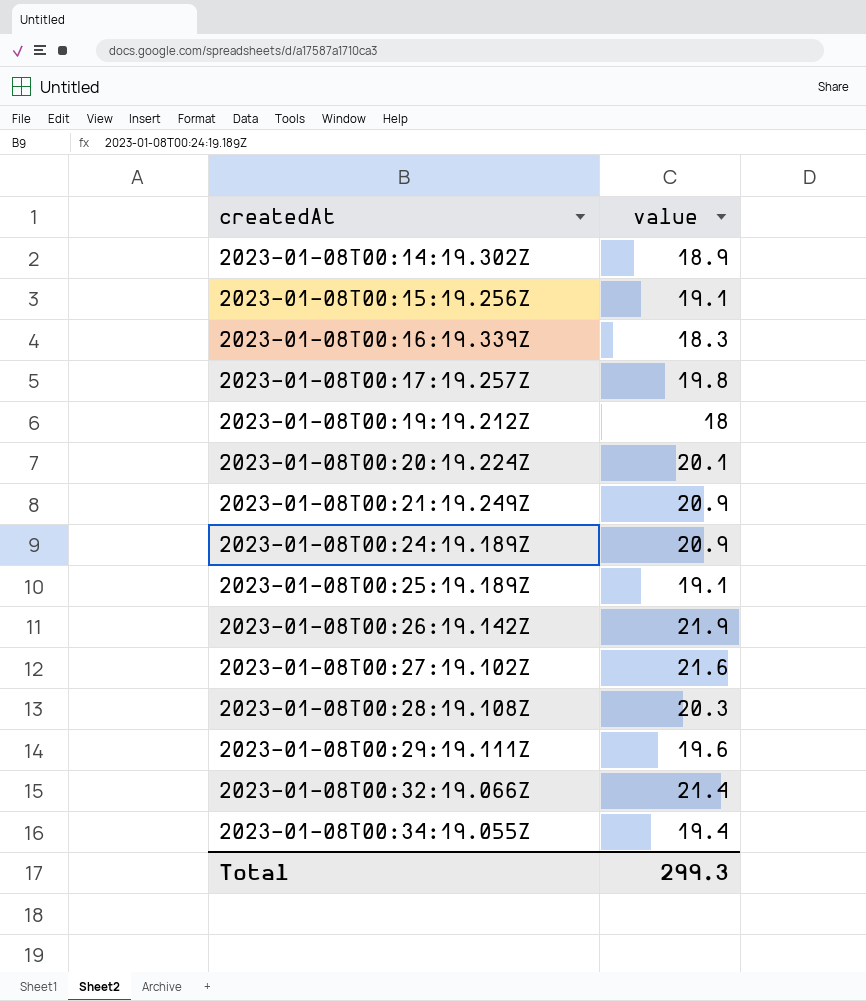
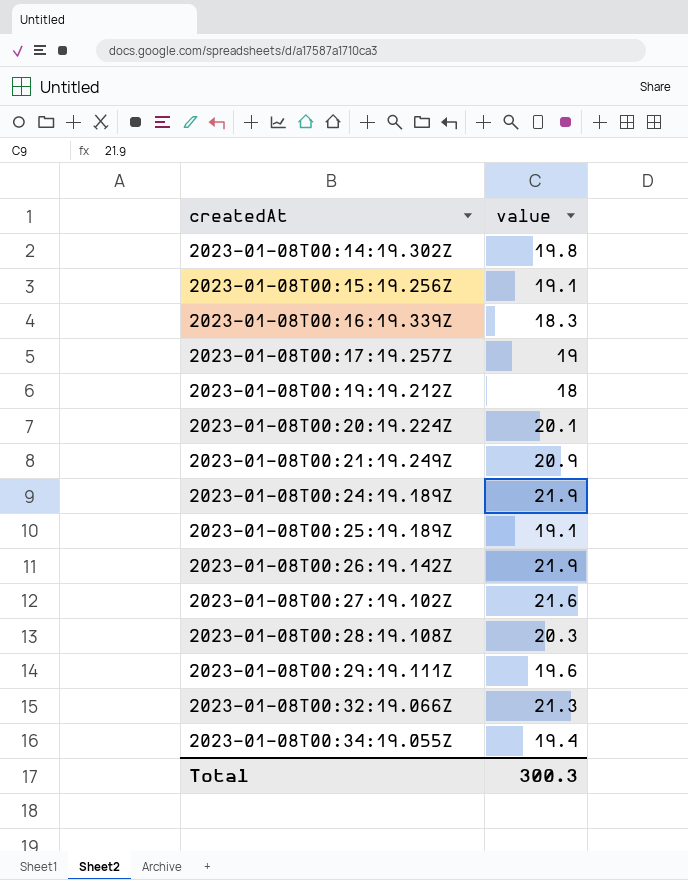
2023-01-08T00:14:19.302Z | value: 18.9 -> 19.8
2023-01-08T00:17:19.257Z | value: 19.8 -> 19
2023-01-08T00:24:19.189Z | value: 20.9 -> 21.9
2023-01-08T00:32:19.066Z | value: 21.4 -> 21.3
Total | value: 299.3 -> 300.3

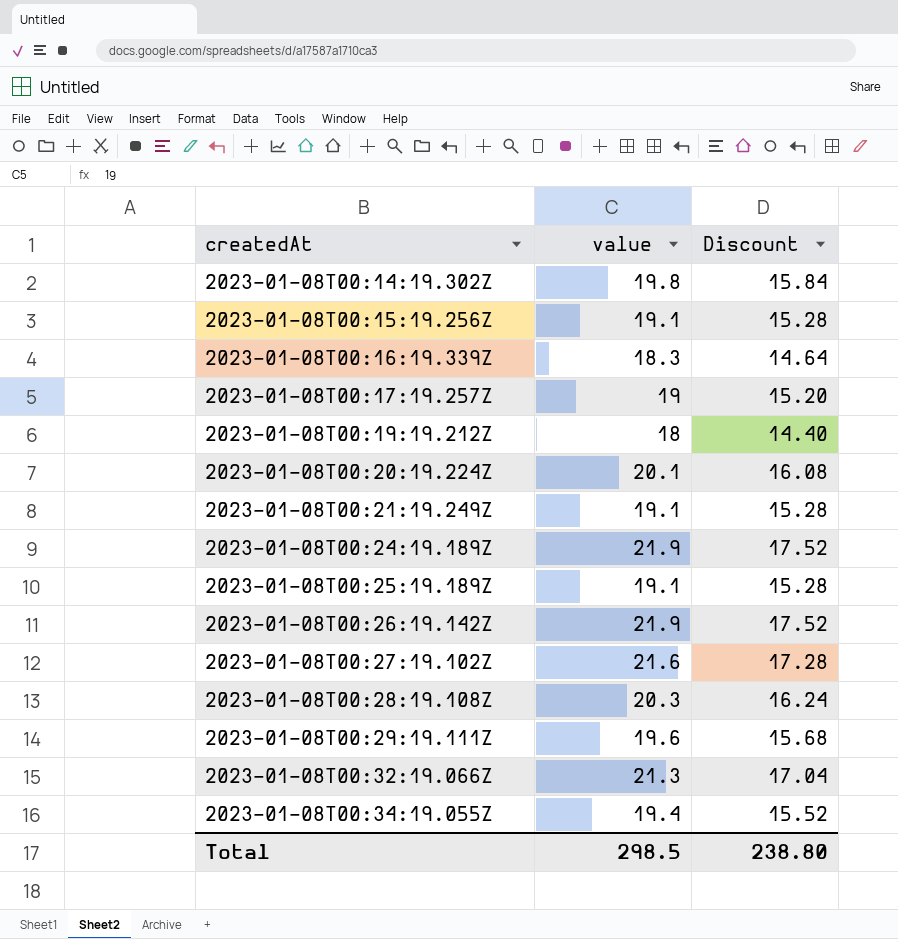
column Discount | formula: none -> [value] * 0.8
2023-01-08T00:21:19.249Z | value: 20.9 -> 19.1
Total | value: 300.3 -> 298.5

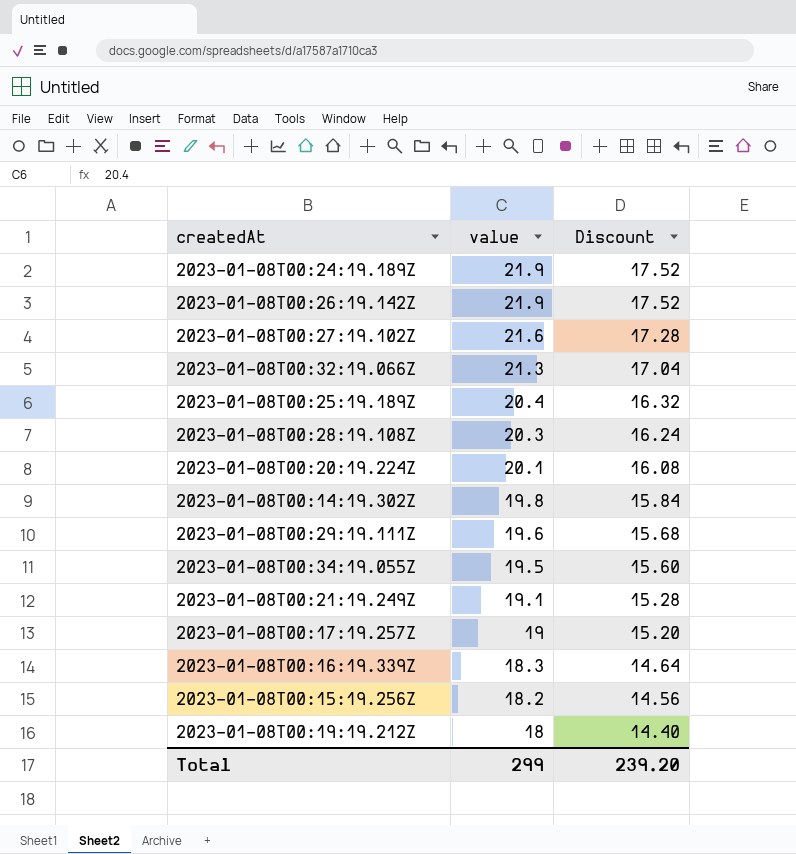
row order: createdAt ascending -> value descending
2023-01-08T00:25:19.189Z | value: 19.1 -> 20.4
2023-01-08T00:25:19.189Z | Discount: 15.28 -> 16.32
2023-01-08T00:34:19.055Z | value: 19.4 -> 19.5
2023-01-08T00:34:19.055Z | Discount: 15.52 -> 15.60
2023-01-08T00:15:19.256Z | value: 19.1 -> 18.2
2023-01-08T00:15:19.256Z | Discount: 15.28 -> 14.56
Total | value: 298.5 -> 299
Total | Discount: 238.80 -> 239.20

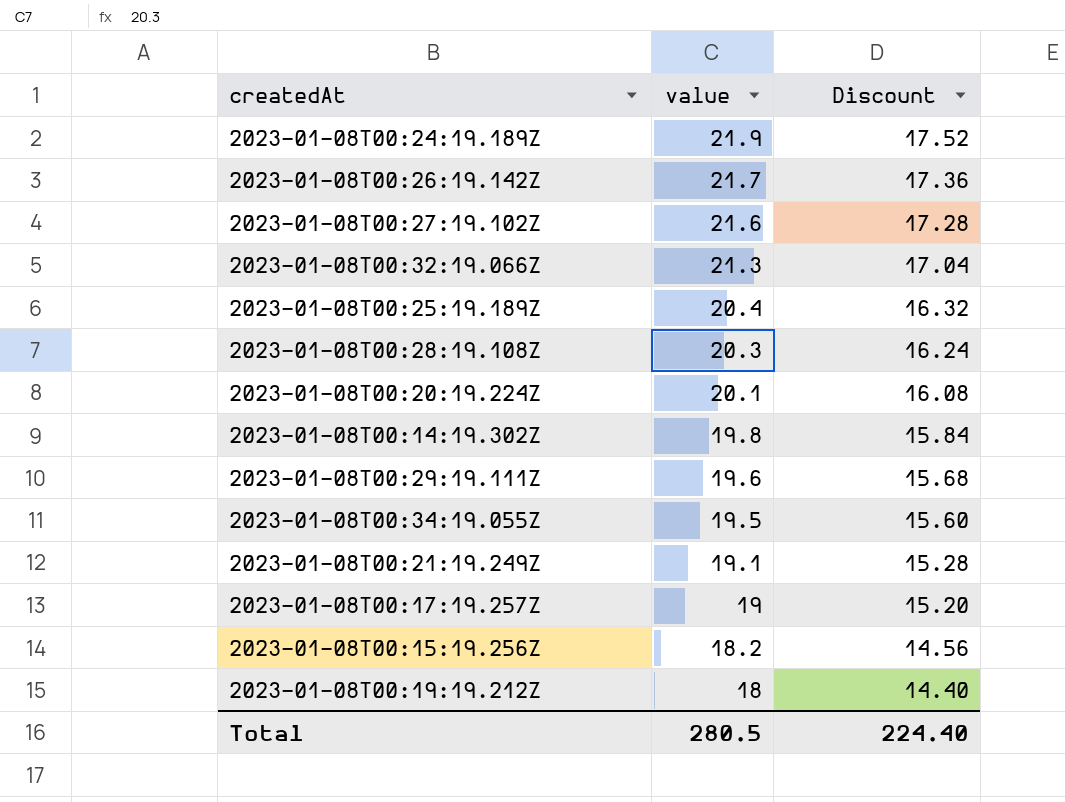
row 2023-01-08T00:16:19.339Z: 18.3 | 14.64 -> none
2023-01-08T00:26:19.142Z | value: 21.9 -> 21.7
2023-01-08T00:26:19.142Z | Discount: 17.52 -> 17.36
Total | value: 299 -> 280.5
Total | Discount: 239.20 -> 224.40

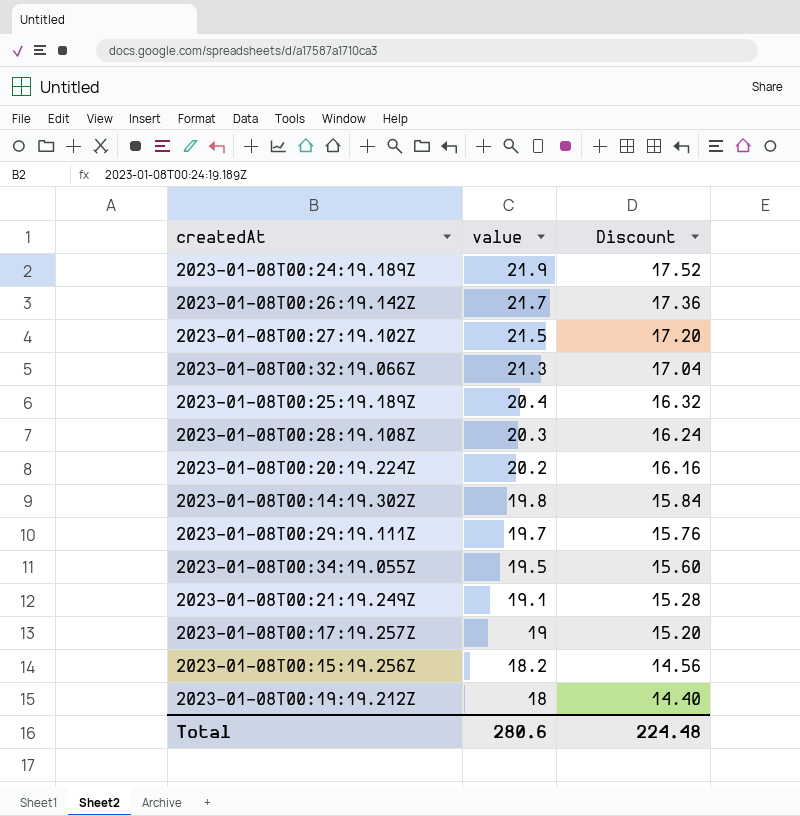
2023-01-08T00:27:19.102Z | value: 21.6 -> 21.5
2023-01-08T00:27:19.102Z | Discount: 17.28 -> 17.20
2023-01-08T00:20:19.224Z | value: 20.1 -> 20.2
2023-01-08T00:20:19.224Z | Discount: 16.08 -> 16.16
2023-01-08T00:29:19.111Z | value: 19.6 -> 19.7
2023-01-08T00:29:19.111Z | Discount: 15.68 -> 15.76
Total | value: 280.5 -> 280.6
Total | Discount: 224.40 -> 224.48

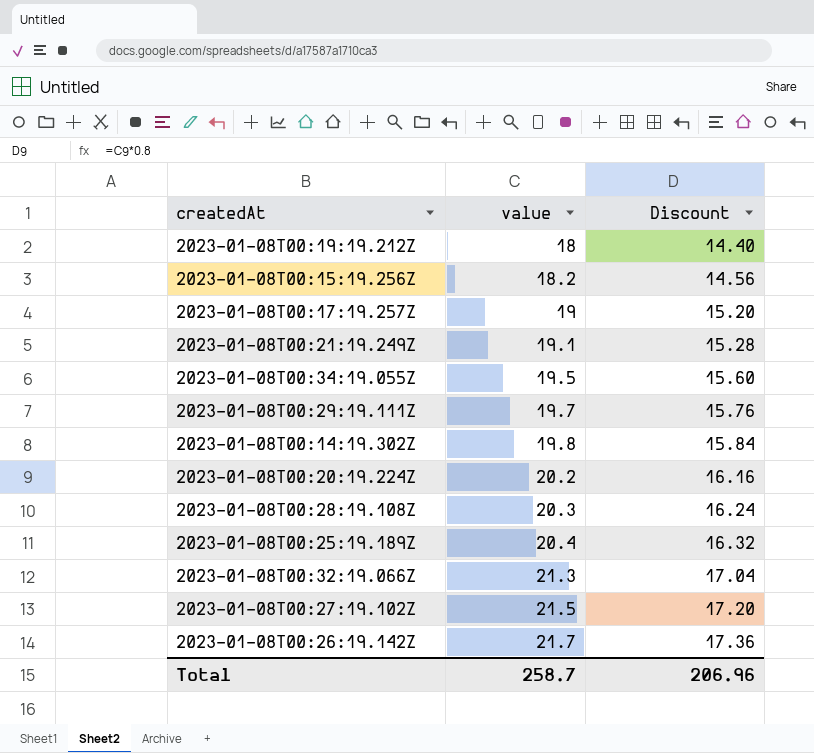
row order: value descending -> value ascending
row 2023-01-08T00:24:19.189Z: 21.9 | 17.52 -> none
Total | value: 280.6 -> 258.7
Total | Discount: 224.48 -> 206.96

